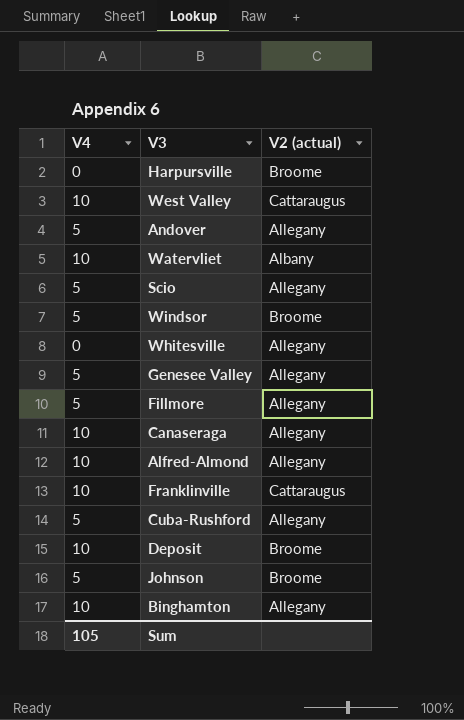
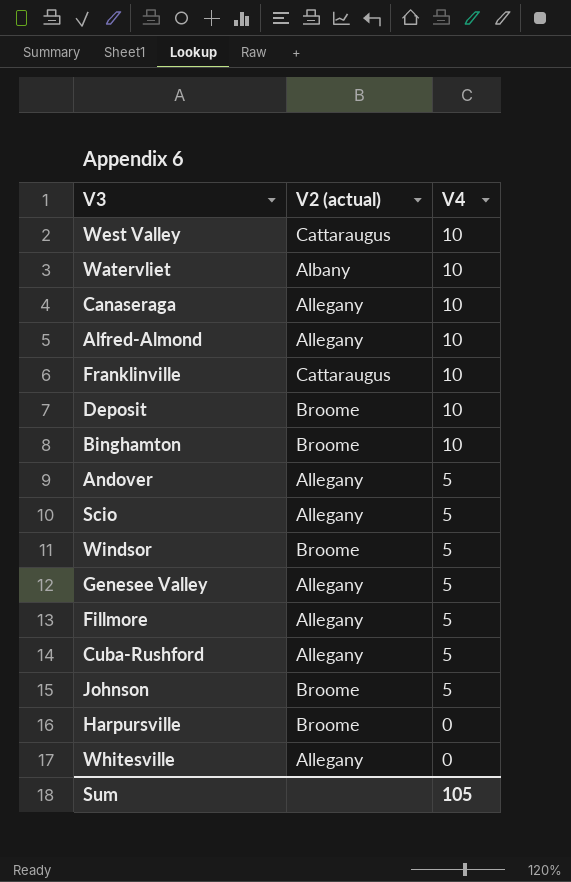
row order: none -> V4 descending
column V4 | position: 1 -> 3
Binghamton | V2 (actual): Allegany -> Broome

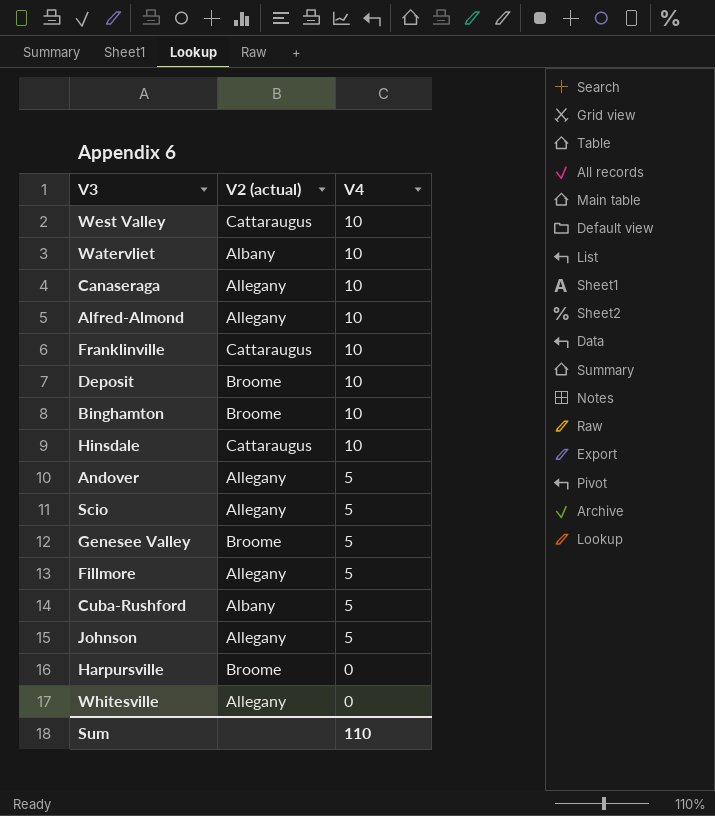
row Windsor: Broome | 5 -> none
row Hinsdale: none -> Cattaraugus | 10
Genesee Valley | V2 (actual): Allegany -> Broome
Cuba-Rushford | V2 (actual): Allegany -> Albany
Johnson | V2 (actual): Broome -> Allegany
Sum | V4: 105 -> 110

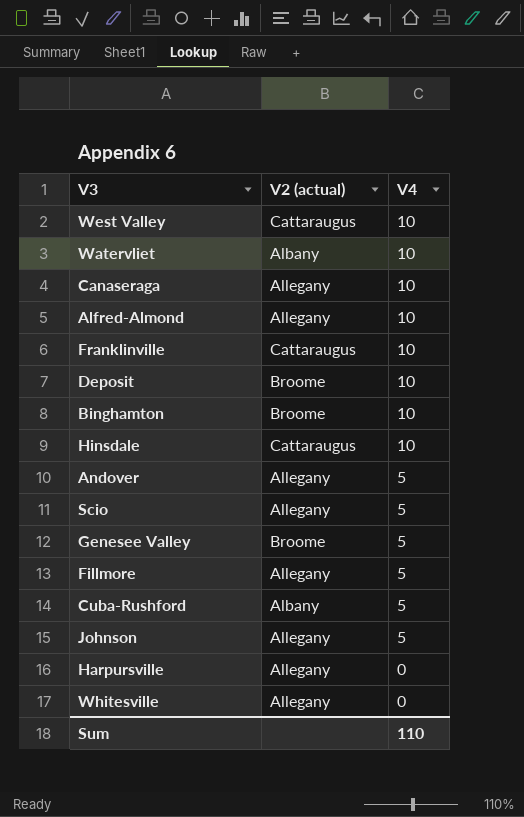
Harpursville | V2 (actual): Broome -> Allegany

